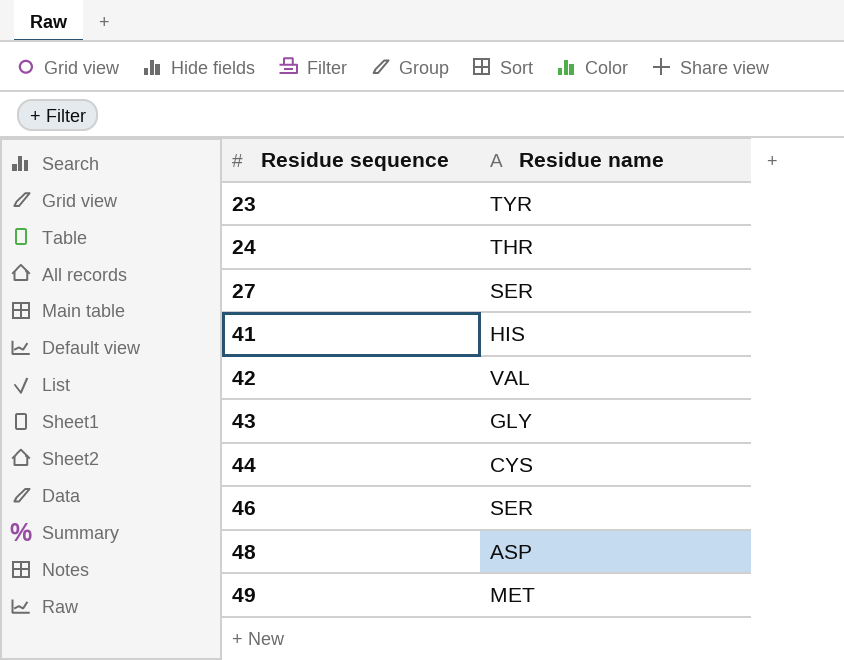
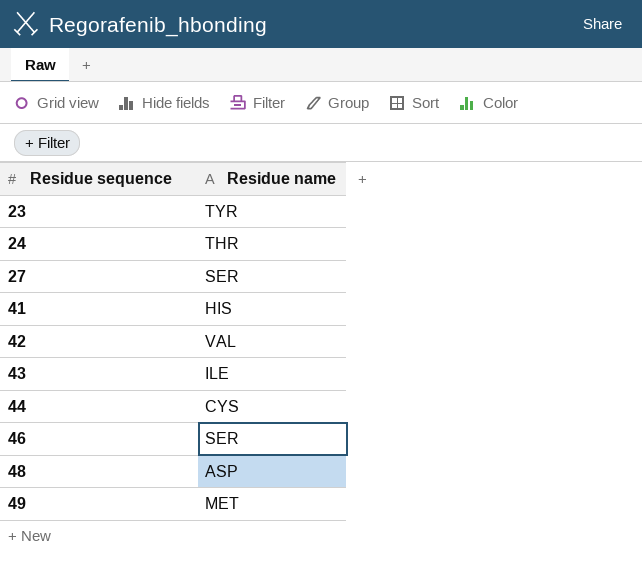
43 | Residue name: GLY -> ILE

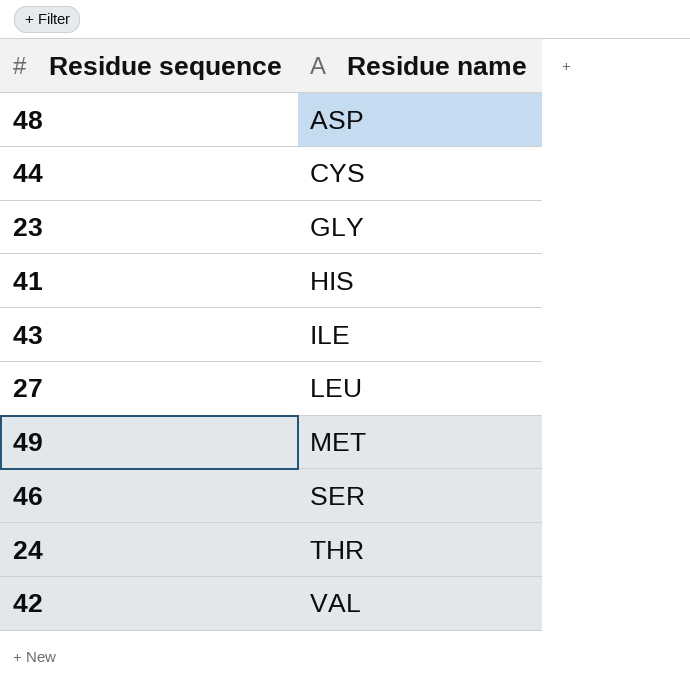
row order: Residue sequence ascending -> Residue name ascending
23 | Residue name: TYR -> GLY
27 | Residue name: SER -> LEU

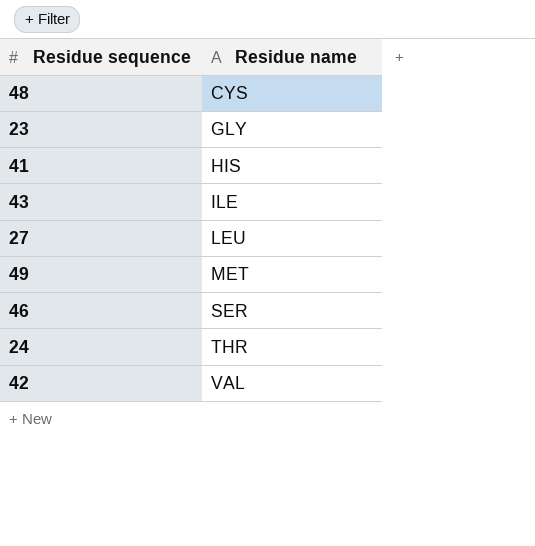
row 44: CYS -> none
48 | Residue name: ASP -> CYS

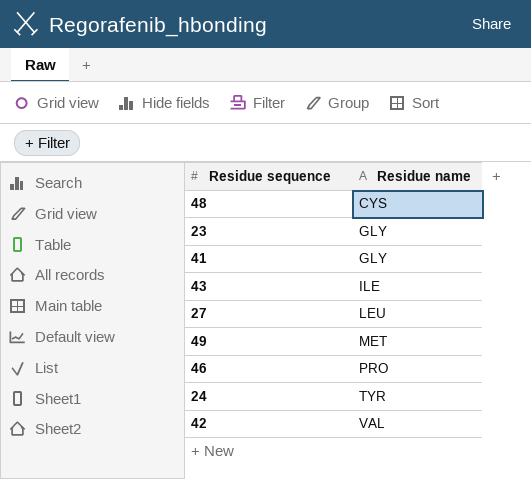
41 | Residue name: HIS -> GLY
46 | Residue name: SER -> PRO
24 | Residue name: THR -> TYR

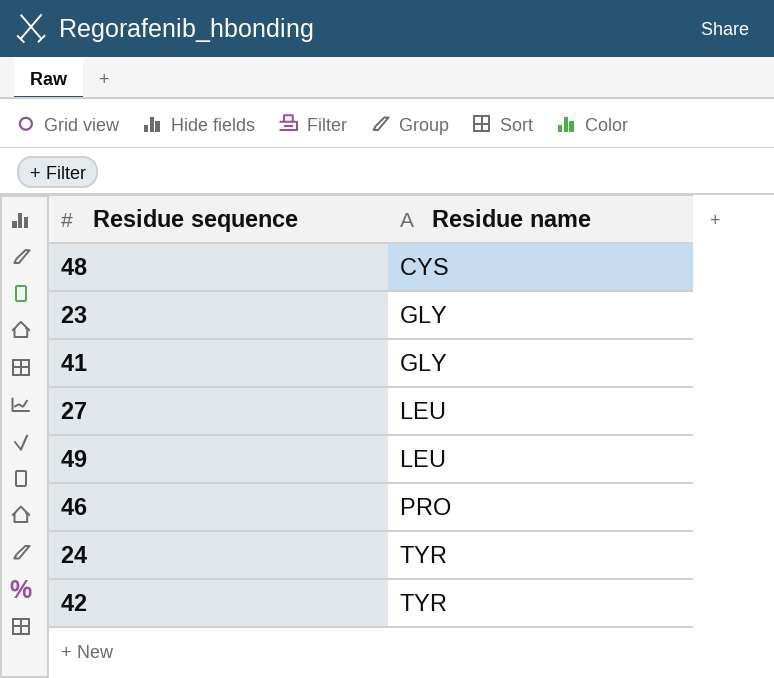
row 43: ILE -> none
49 | Residue name: MET -> LEU
42 | Residue name: VAL -> TYR

